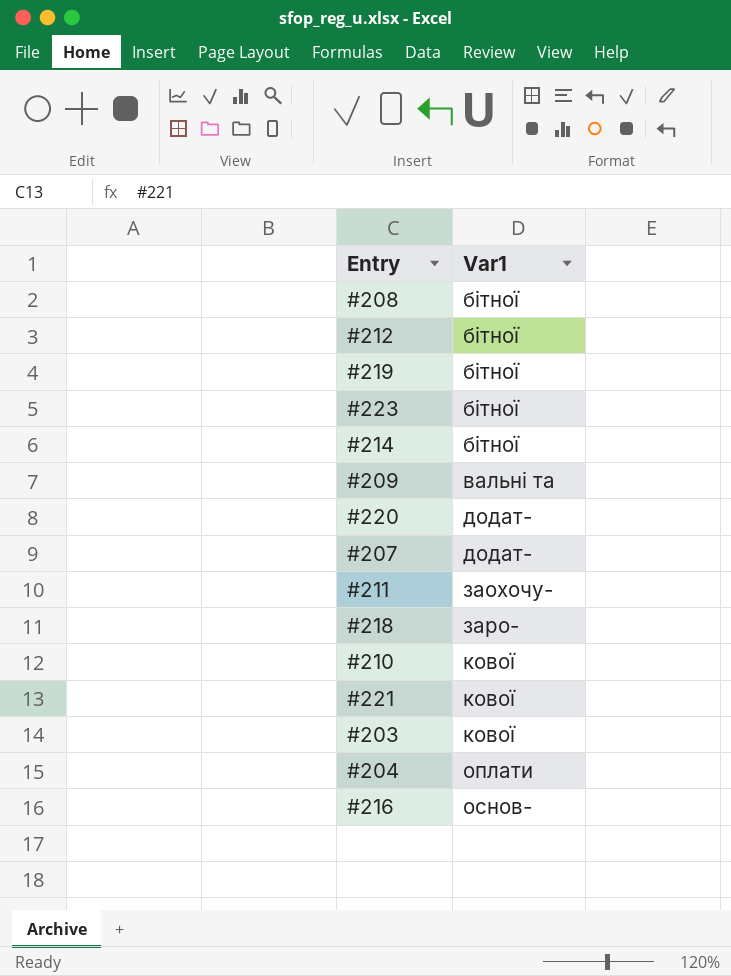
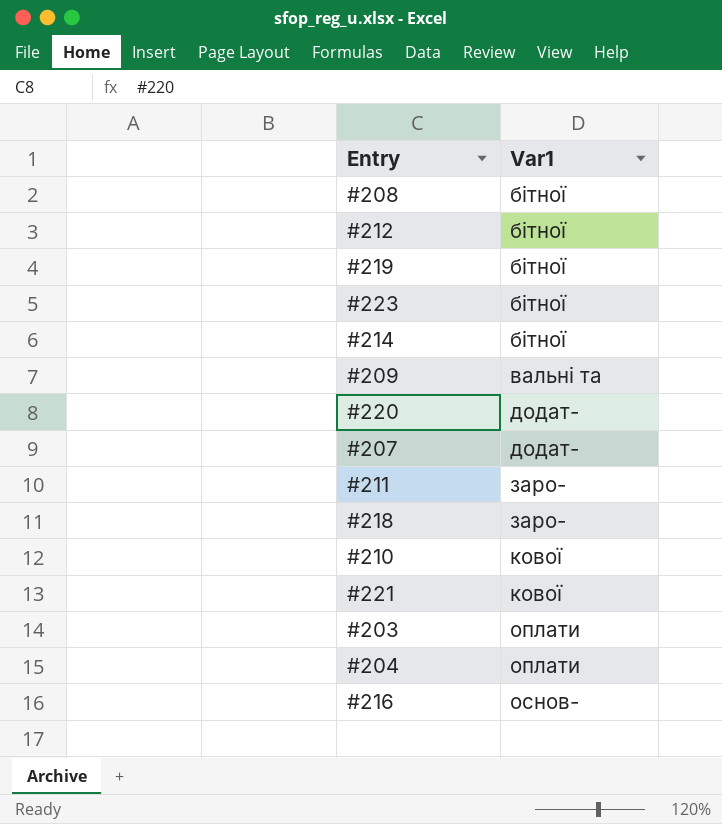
#211 | Var1: заохочу- -> заро-
#203 | Var1: кової -> оплати

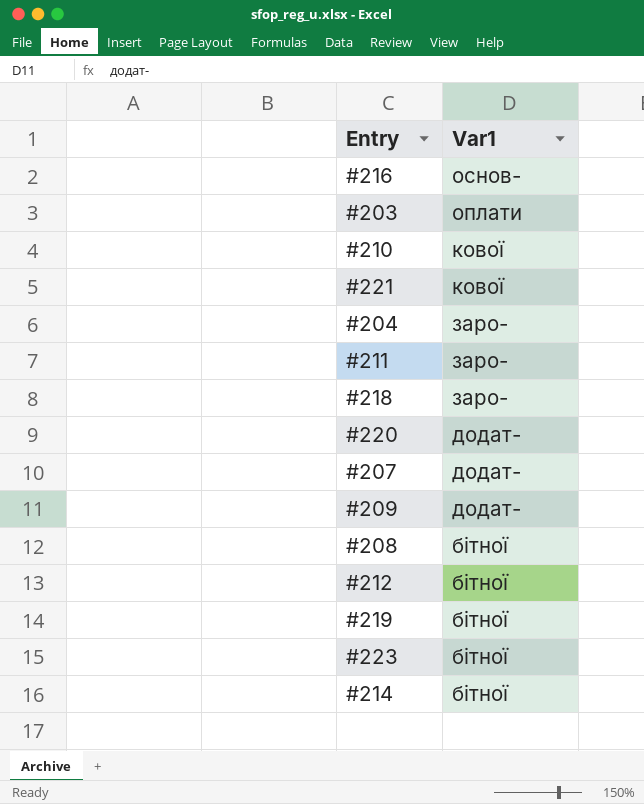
row order: Var1 ascending -> Var1 descending
#204 | Var1: оплати -> заро-
#209 | Var1: вальні та -> додат-

